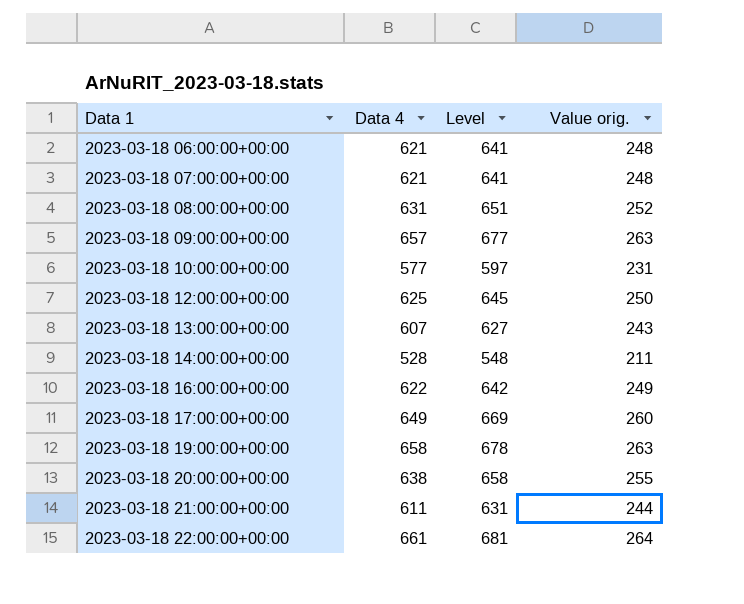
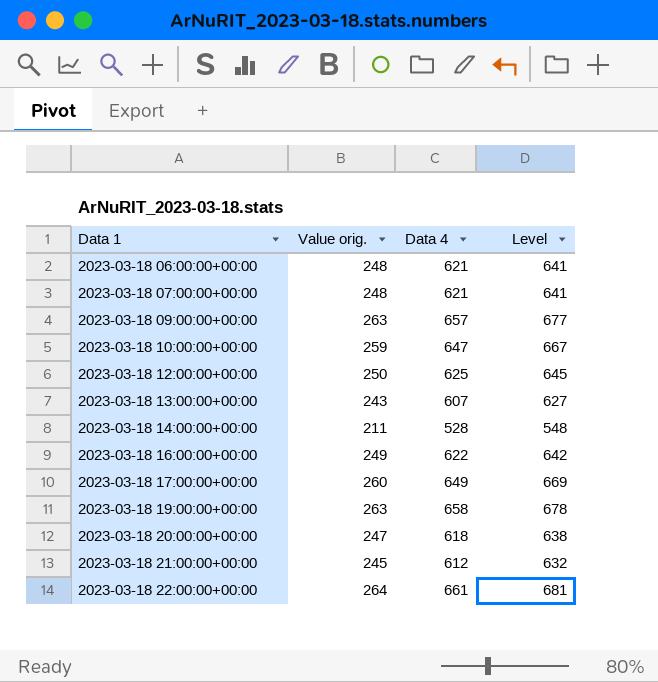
column Value orig. | position: 4 -> 2
row 2023-03-18 08:00:00+00:00: 631 | 651 | 252 -> none
2023-03-18 10:00:00+00:00 | Value orig.: 231 -> 259
2023-03-18 10:00:00+00:00 | Data 4: 577 -> 647
2023-03-18 10:00:00+00:00 | Level: 597 -> 667
2023-03-18 20:00:00+00:00 | Value orig.: 255 -> 247
2023-03-18 20:00:00+00:00 | Data 4: 638 -> 618
2023-03-18 20:00:00+00:00 | Level: 658 -> 638
2023-03-18 21:00:00+00:00 | Value orig.: 244 -> 245
2023-03-18 21:00:00+00:00 | Data 4: 611 -> 612
2023-03-18 21:00:00+00:00 | Level: 631 -> 632

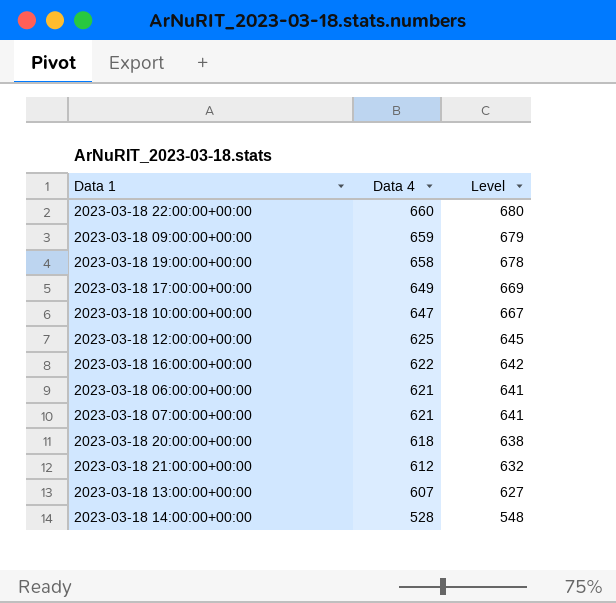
row order: Data 1 ascending -> Data 4 descending
column Value orig. | formula: [Data 4] * 0.4 -> none
2023-03-18 22:00:00+00:00 | Data 4: 661 -> 660
2023-03-18 22:00:00+00:00 | Level: 681 -> 680
2023-03-18 09:00:00+00:00 | Data 4: 657 -> 659
2023-03-18 09:00:00+00:00 | Level: 677 -> 679

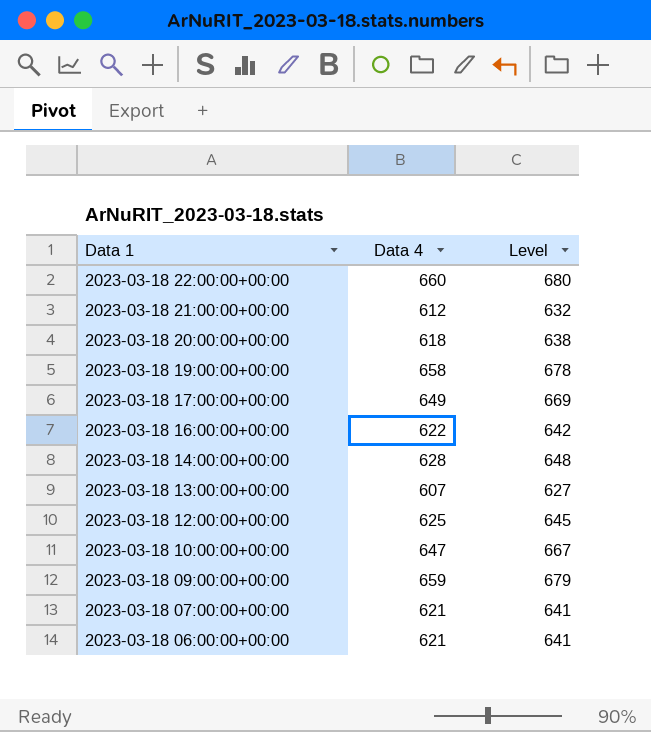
row order: Data 4 descending -> Data 1 descending
2023-03-18 14:00:00+00:00 | Data 4: 528 -> 628
2023-03-18 14:00:00+00:00 | Level: 548 -> 648

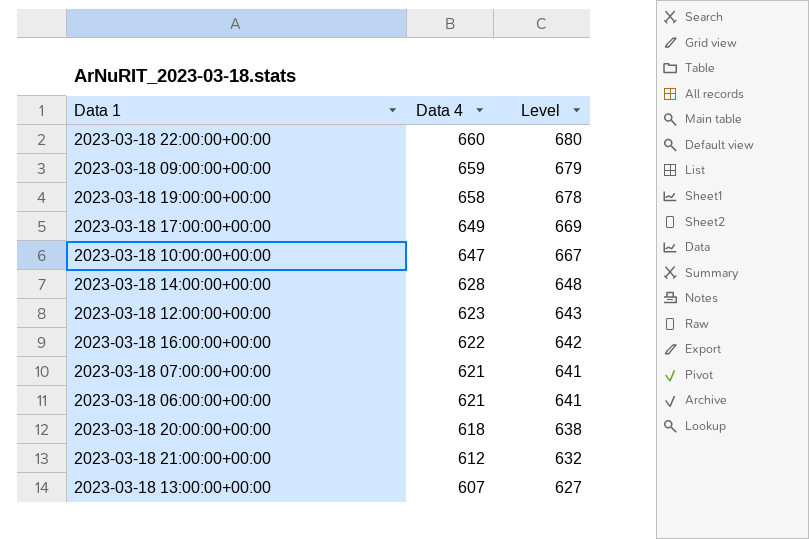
row order: Data 1 descending -> Data 4 descending
2023-03-18 12:00:00+00:00 | Data 4: 625 -> 623
2023-03-18 12:00:00+00:00 | Level: 645 -> 643

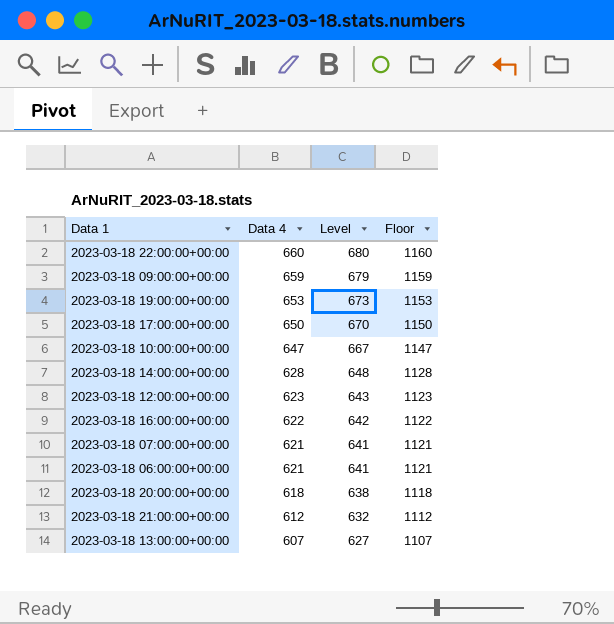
column Floor | formula: none -> [Data 4] + 500
2023-03-18 19:00:00+00:00 | Data 4: 658 -> 653
2023-03-18 19:00:00+00:00 | Level: 678 -> 673
2023-03-18 17:00:00+00:00 | Data 4: 649 -> 650
2023-03-18 17:00:00+00:00 | Level: 669 -> 670

